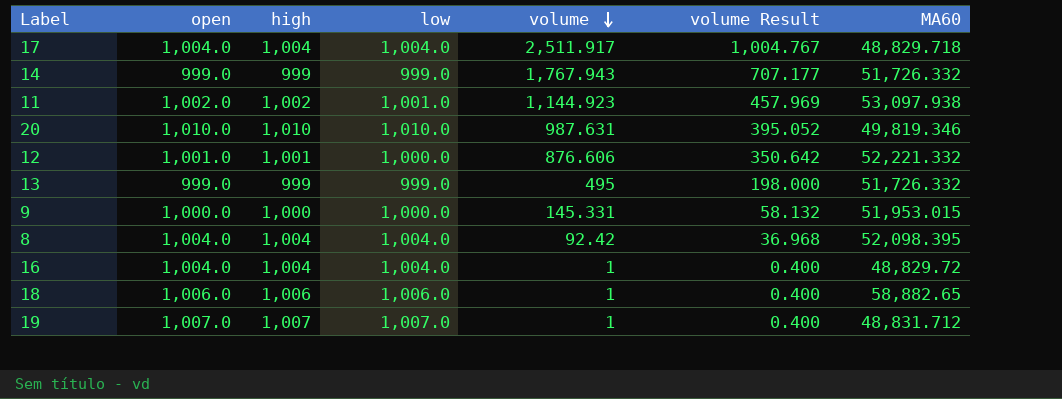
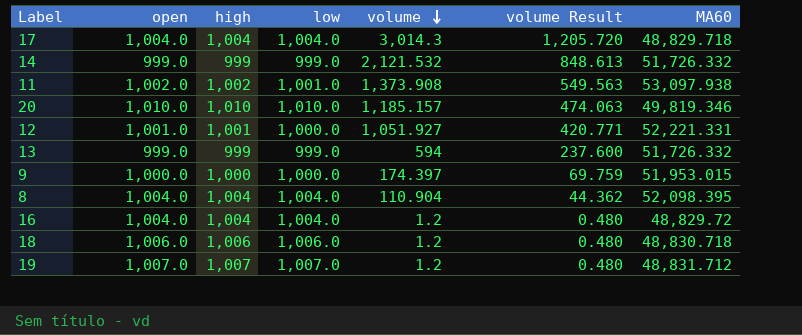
17 | volume: 2,511.917 -> 3,014.3
17 | volume Result: 1,004.767 -> 1,205.720
14 | volume: 1,767.943 -> 2,121.532
14 | volume Result: 707.177 -> 848.613
11 | volume: 1,144.923 -> 1,373.908
11 | volume Result: 457.969 -> 549.563
20 | volume: 987.631 -> 1,185.157
20 | volume Result: 395.052 -> 474.063
12 | volume: 876.606 -> 1,051.927
12 | volume Result: 350.642 -> 420.771
12 | MA60: 52,221.332 -> 52,221.331
13 | volume: 495 -> 594
13 | volume Result: 198.000 -> 237.600
9 | volume: 145.331 -> 174.397
9 | volume Result: 58.132 -> 69.759
8 | volume: 92.42 -> 110.904
8 | volume Result: 36.968 -> 44.362
16 | volume: 1 -> 1.2
16 | volume Result: 0.400 -> 0.480
18 | volume: 1 -> 1.2
18 | volume Result: 0.400 -> 0.480
18 | MA60: 58,882.65 -> 48,830.718
19 | volume: 1 -> 1.2
19 | volume Result: 0.400 -> 0.480

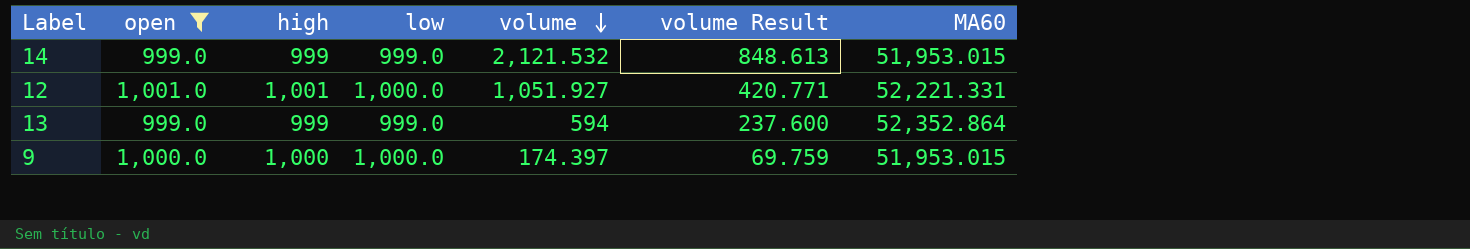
filter: none -> open <= 1,001.0
14 | MA60: 51,726.332 -> 51,953.015
13 | MA60: 51,726.332 -> 52,352.864

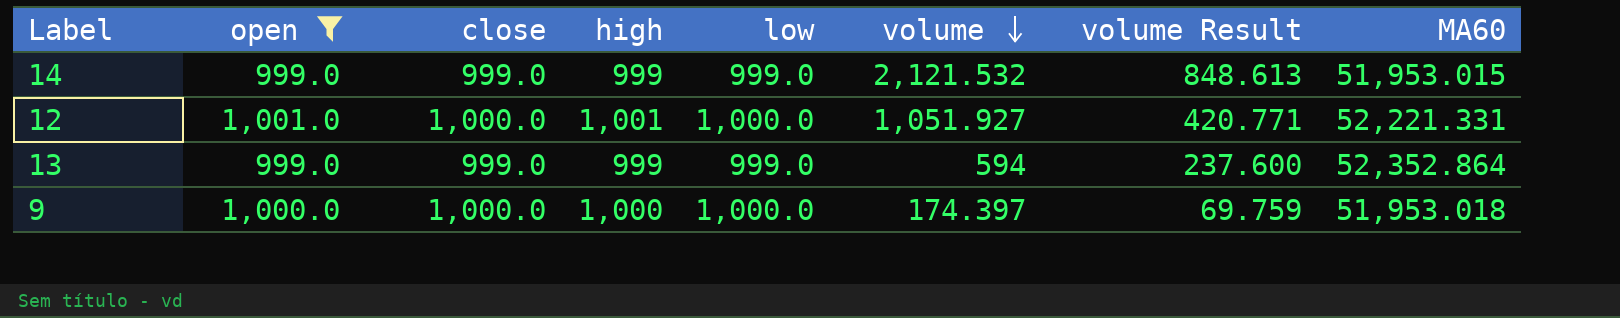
column close | position: none -> 3
9 | MA60: 51,953.015 -> 51,953.018

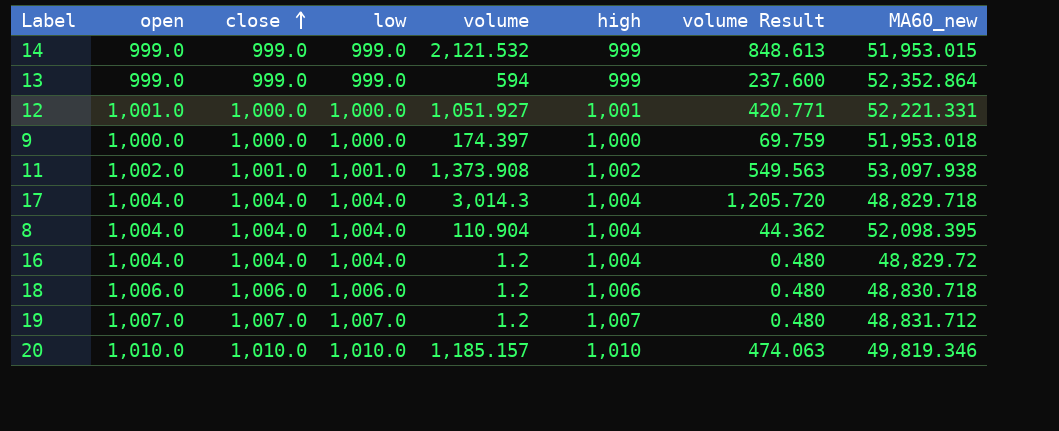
filter: open <= 1,001.0 -> none
row order: volume descending -> close ascending
column high | position: 4 -> 6
column name: MA60 -> MA60_new

